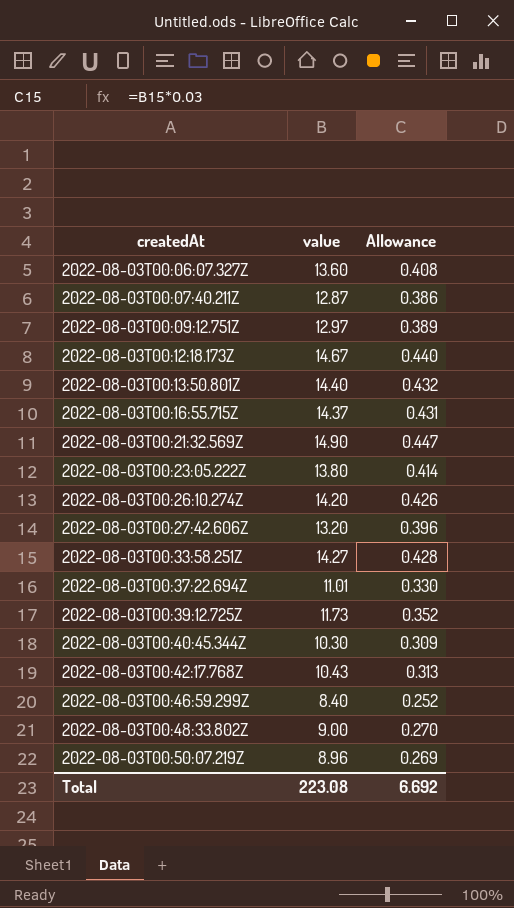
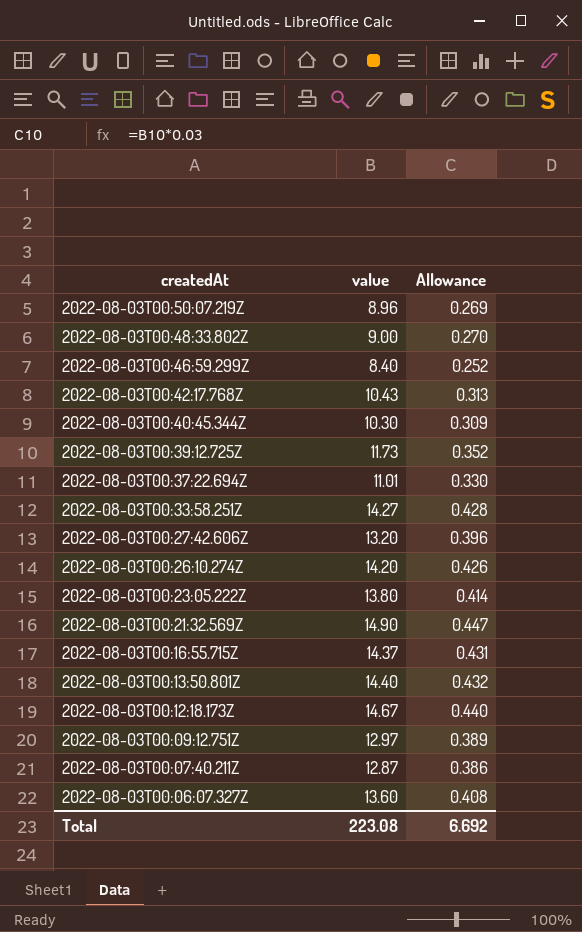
row order: createdAt ascending -> createdAt descending

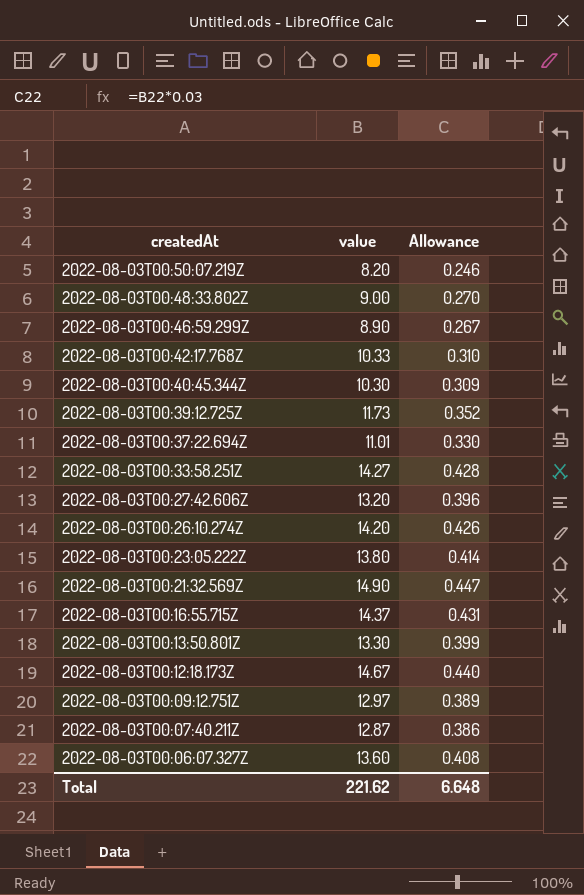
2022-08-03T00:50:07.219Z | value: 8.96 -> 8.20
2022-08-03T00:50:07.219Z | Allowance: 0.269 -> 0.246
2022-08-03T00:46:59.299Z | value: 8.40 -> 8.90
2022-08-03T00:46:59.299Z | Allowance: 0.252 -> 0.267
2022-08-03T00:42:17.768Z | value: 10.43 -> 10.33
2022-08-03T00:42:17.768Z | Allowance: 0.313 -> 0.310
2022-08-03T00:13:50.801Z | value: 14.40 -> 13.30
2022-08-03T00:13:50.801Z | Allowance: 0.432 -> 0.399
Total | value: 223.08 -> 221.62
Total | Allowance: 6.692 -> 6.648

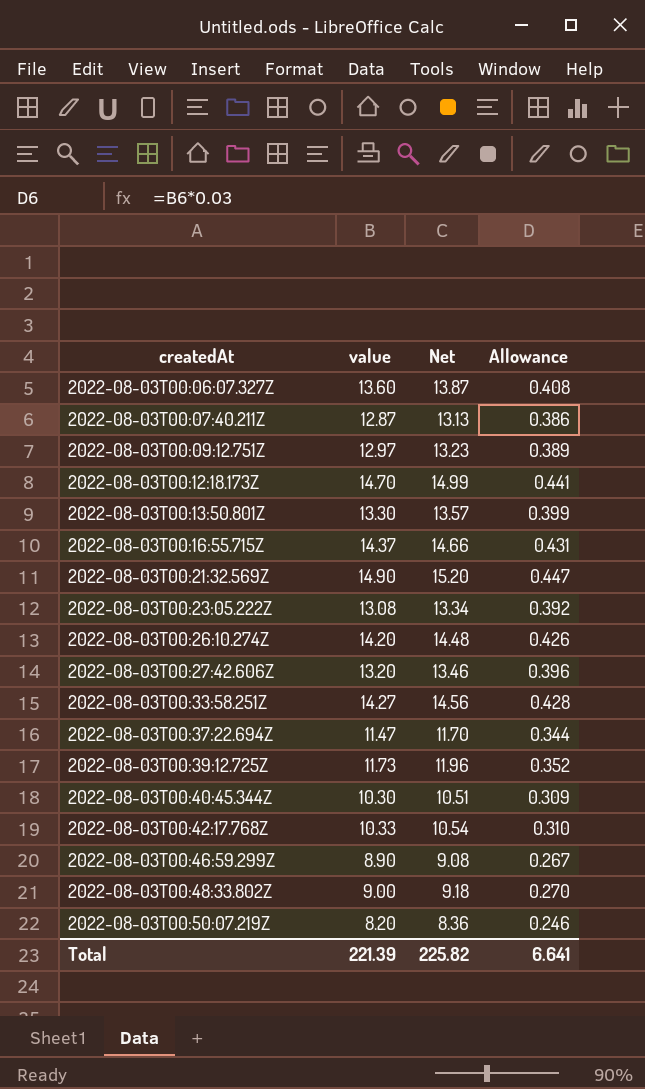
row order: createdAt descending -> createdAt ascending
column Net | formula: none -> [value] * 1.02
2022-08-03T00:12:18.173Z | value: 14.67 -> 14.70
2022-08-03T00:12:18.173Z | Allowance: 0.440 -> 0.441
2022-08-03T00:23:05.222Z | value: 13.80 -> 13.08
2022-08-03T00:23:05.222Z | Allowance: 0.414 -> 0.392
2022-08-03T00:37:22.694Z | value: 11.01 -> 11.47
2022-08-03T00:37:22.694Z | Allowance: 0.330 -> 0.344
Total | value: 221.62 -> 221.39
Total | Allowance: 6.648 -> 6.641

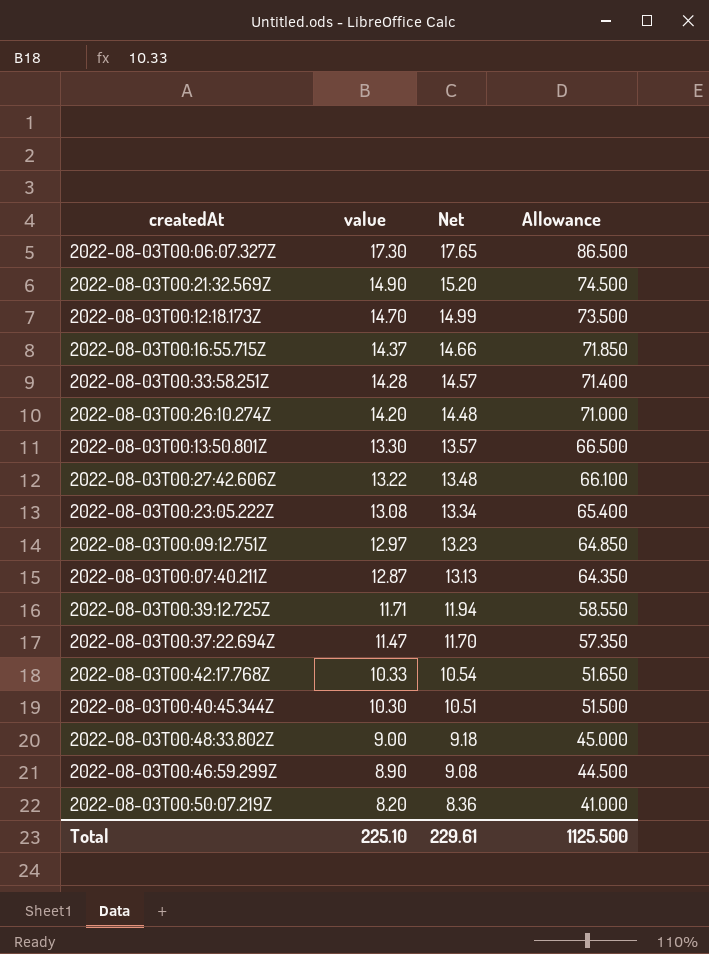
row order: createdAt ascending -> value descending
column Allowance | formula: [value] * 0.03 -> [value] * 5
2022-08-03T00:06:07.327Z | value: 13.60 -> 17.30
2022-08-03T00:06:07.327Z | Net: 13.87 -> 17.65
2022-08-03T00:33:58.251Z | value: 14.27 -> 14.28
2022-08-03T00:33:58.251Z | Net: 14.56 -> 14.57
2022-08-03T00:27:42.606Z | value: 13.20 -> 13.22
2022-08-03T00:27:42.606Z | Net: 13.46 -> 13.48
2022-08-03T00:39:12.725Z | value: 11.73 -> 11.71
2022-08-03T00:39:12.725Z | Net: 11.96 -> 11.94
Total | value: 221.39 -> 225.10
Total | Net: 225.82 -> 229.61
Total | Allowance: 6.641 -> 1125.500

